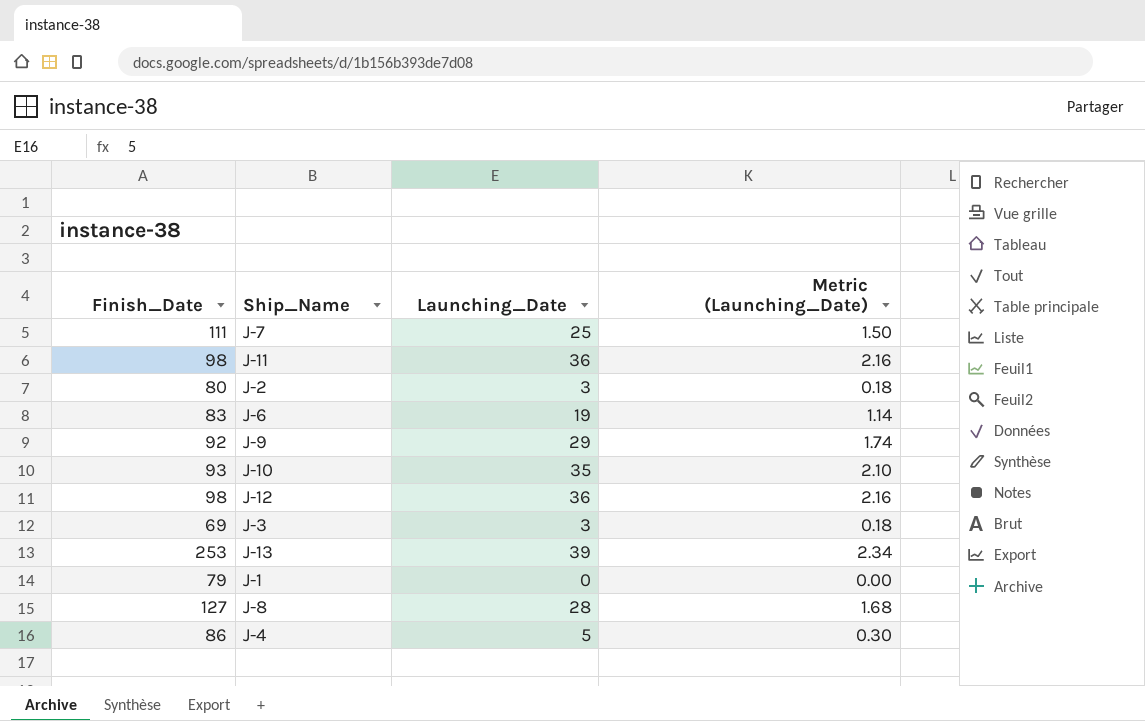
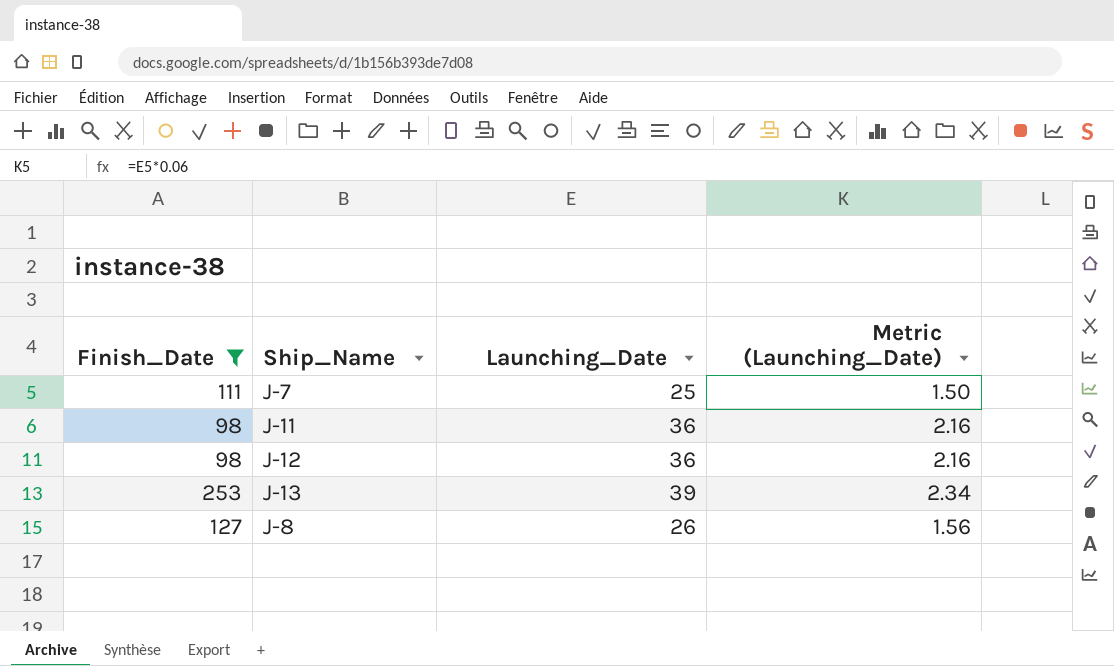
filter: none -> Finish_Date >= 98
J-8 | Launching_Date: 28 -> 26
J-8 | Metric (Launching_Date): 1.68 -> 1.56

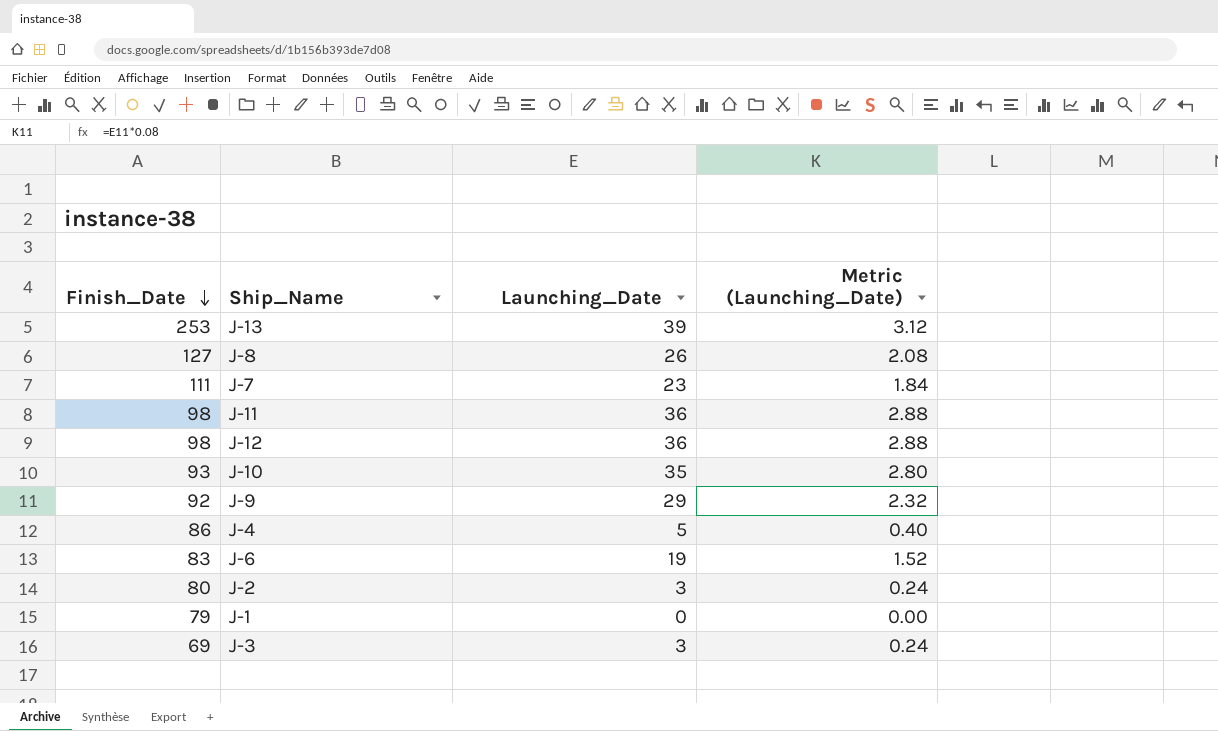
filter: Finish_Date >= 98 -> none
row order: none -> Finish_Date descending
column Metric (Launching_Date) | formula: [Launching_Date] * 0.06 -> [Launching_Date] * 0.08
J-7 | Launching_Date: 25 -> 23

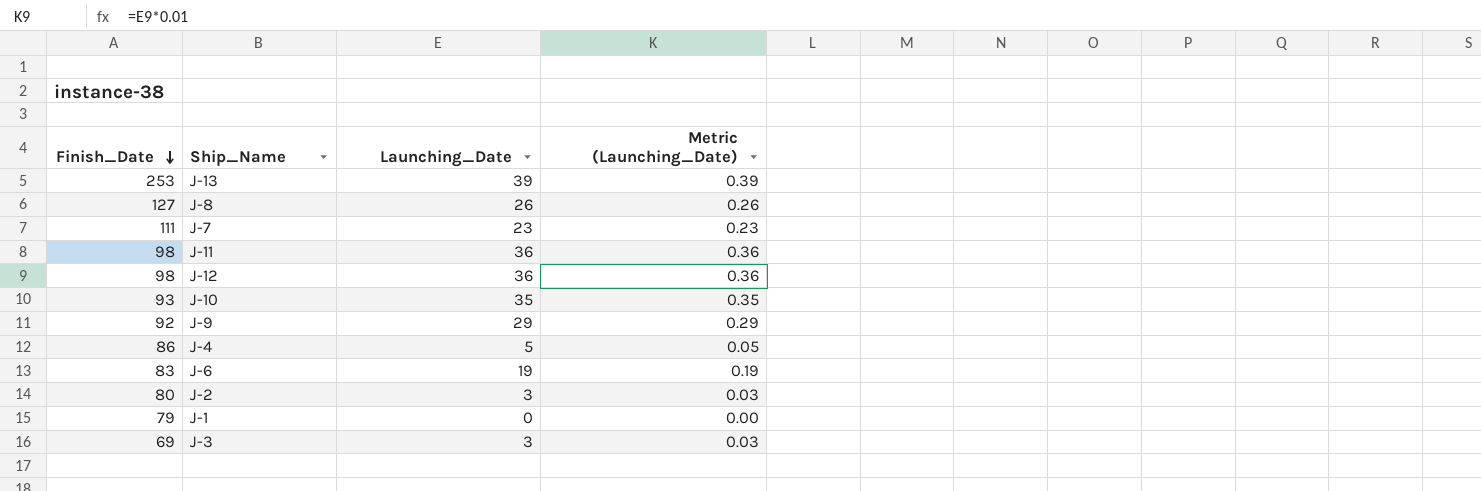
column Metric (Launching_Date) | formula: [Launching_Date] * 0.08 -> [Launching_Date] * 0.01

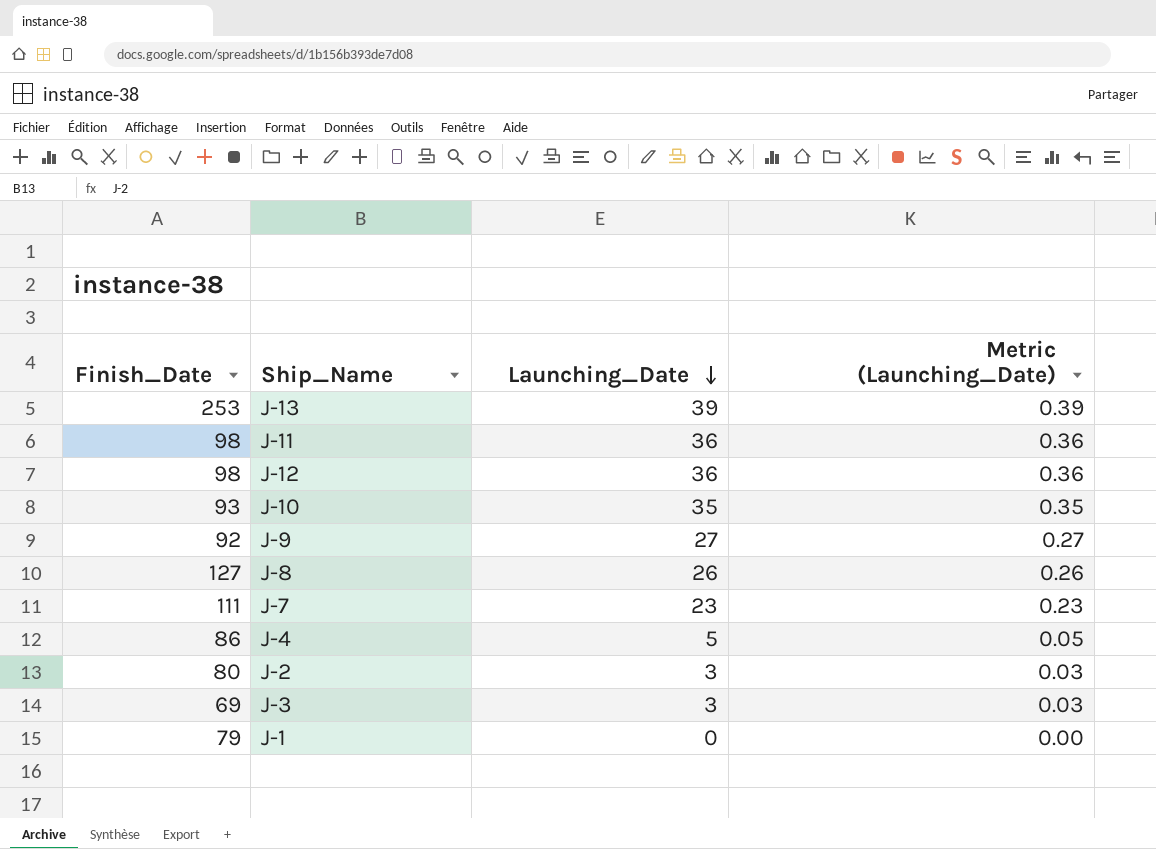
row order: Finish_Date descending -> Launching_Date descending
row J-6: 83 | 19 | 0.19 -> none
J-9 | Launching_Date: 29 -> 27
J-9 | Metric (Launching_Date): 0.29 -> 0.27

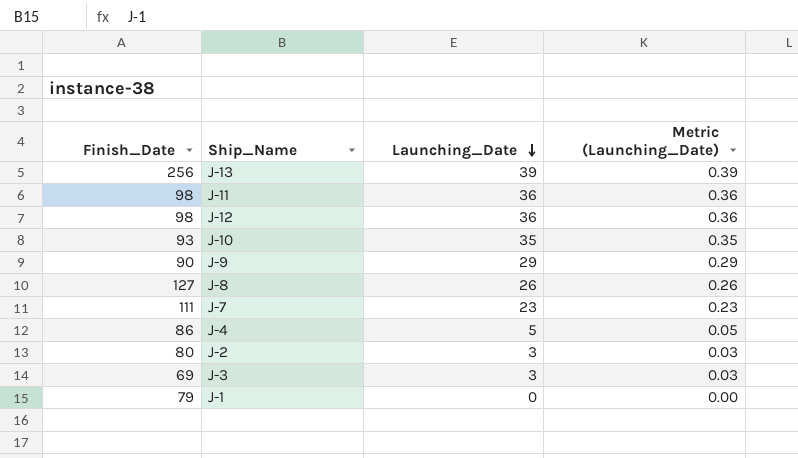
J-13 | Finish_Date: 253 -> 256
J-9 | Finish_Date: 92 -> 90
J-9 | Launching_Date: 27 -> 29
J-9 | Metric (Launching_Date): 0.27 -> 0.29

